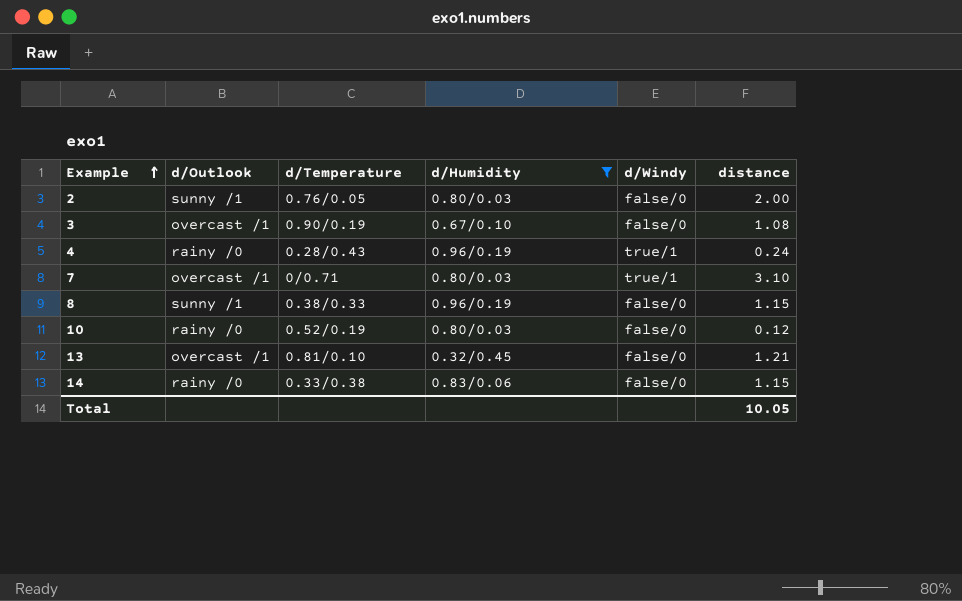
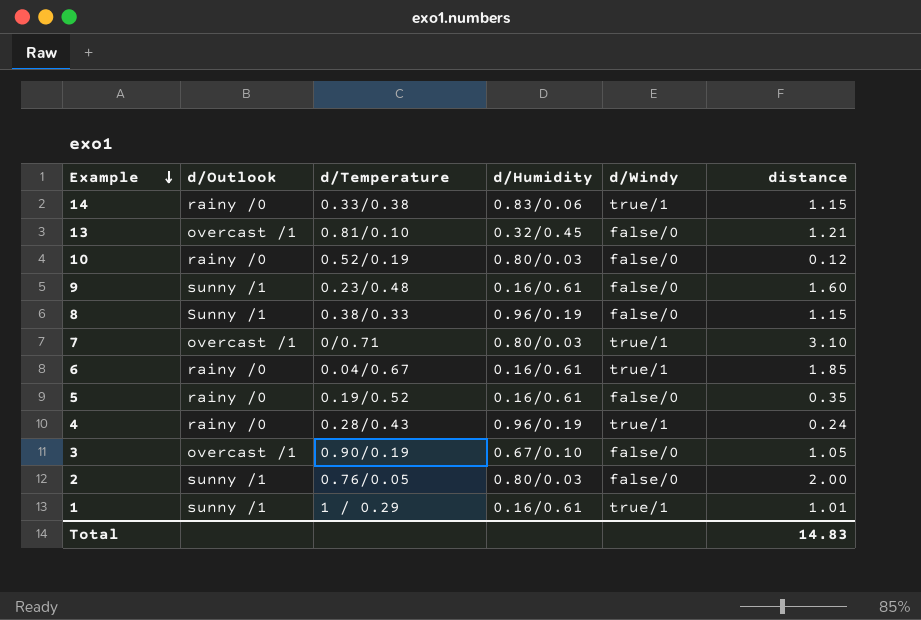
filter: d/Humidity != 0.16/0.61 -> none
row order: Example ascending -> Example descending
14 | d/Windy: false/0 -> true/1
8 | d/Outlook: sunny /1 -> Sunny /1
3 | distance: 1.08 -> 1.05
Total | distance: 10.05 -> 14.83

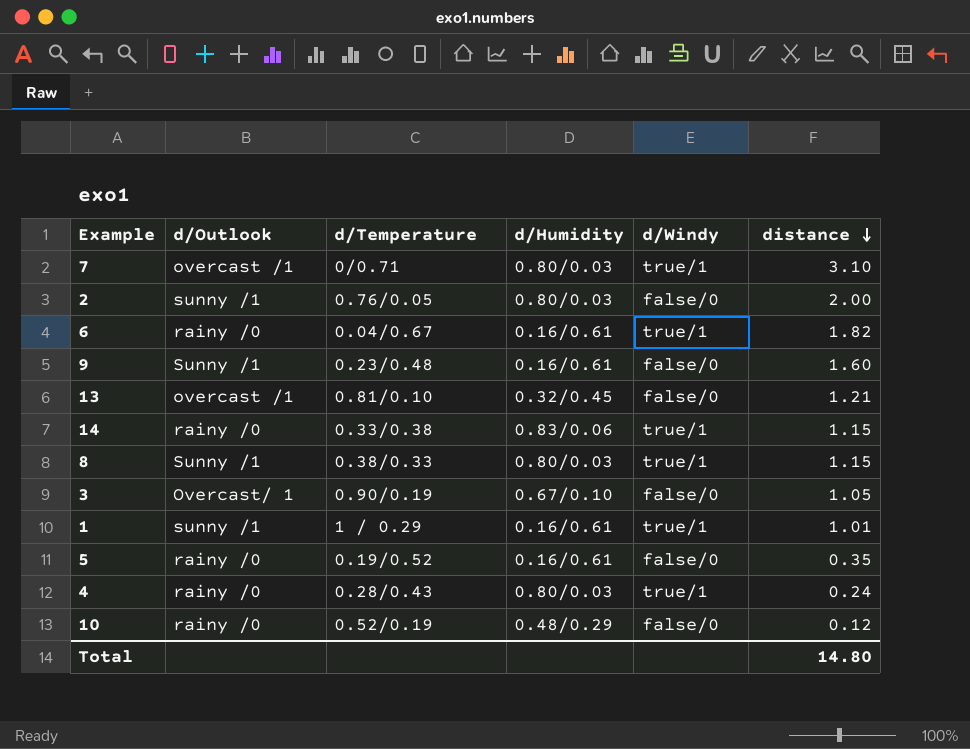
row order: Example descending -> distance descending
6 | distance: 1.85 -> 1.82
9 | d/Outlook: sunny /1 -> Sunny /1
8 | d/Humidity: 0.96/0.19 -> 0.80/0.03
8 | d/Windy: false/0 -> true/1
3 | d/Outlook: overcast /1 -> Overcast/ 1
4 | d/Humidity: 0.96/0.19 -> 0.80/0.03
10 | d/Humidity: 0.80/0.03 -> 0.48/0.29
Total | distance: 14.83 -> 14.80

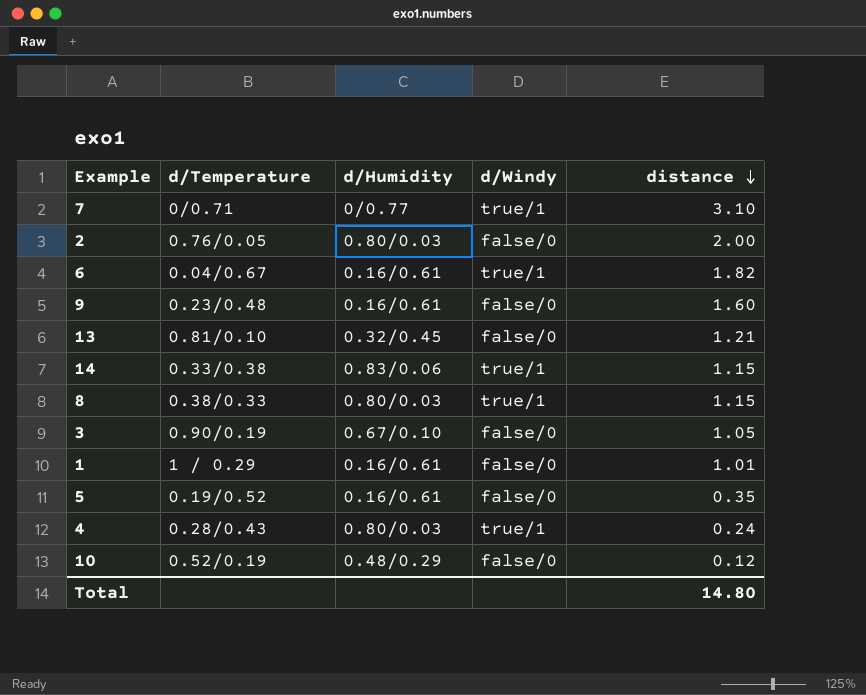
column d/Outlook | position: 2 -> none
7 | d/Humidity: 0.80/0.03 -> 0/0.77
1 | d/Windy: true/1 -> false/0

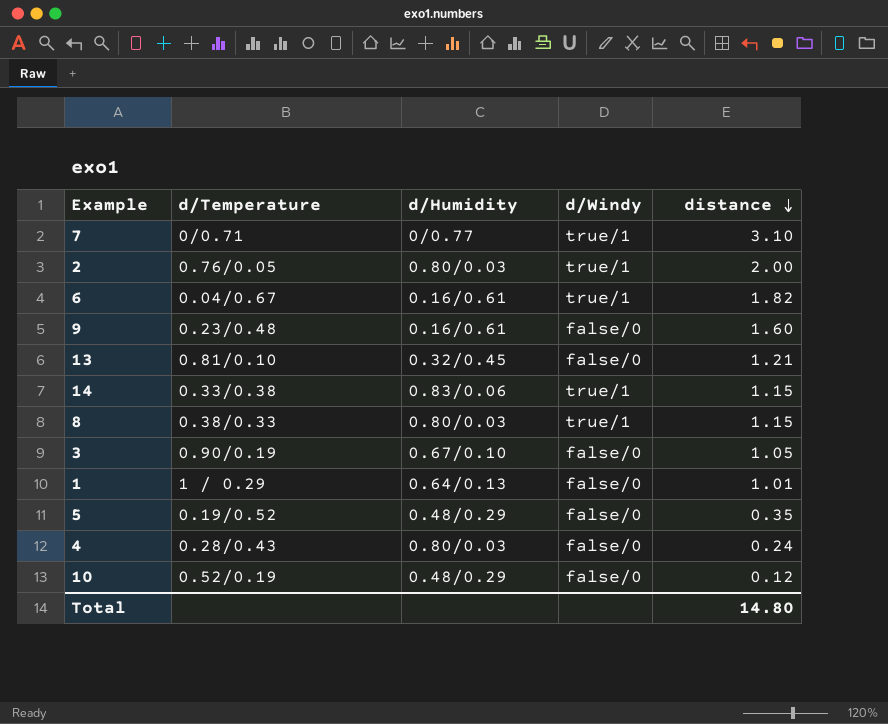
2 | d/Windy: false/0 -> true/1
1 | d/Humidity: 0.16/0.61 -> 0.64/0.13
5 | d/Humidity: 0.16/0.61 -> 0.48/0.29
4 | d/Windy: true/1 -> false/0

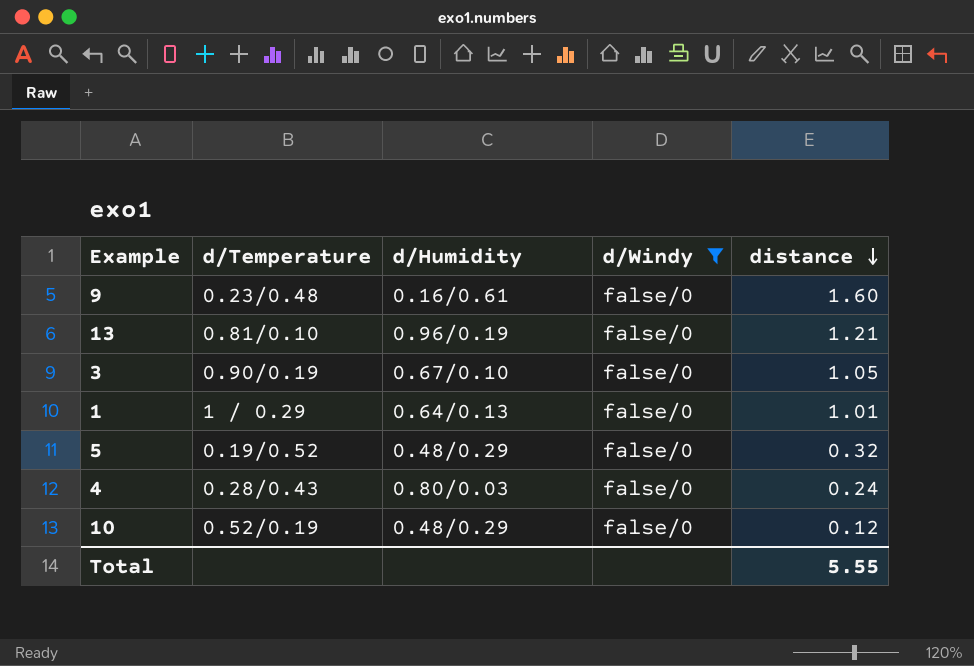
filter: none -> d/Windy = false/0
13 | d/Humidity: 0.32/0.45 -> 0.96/0.19
5 | distance: 0.35 -> 0.32
Total | distance: 14.80 -> 5.55

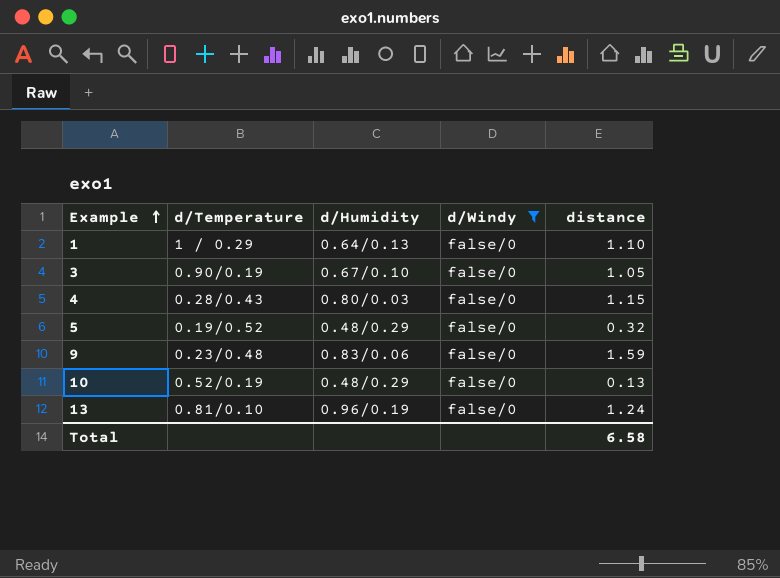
row order: distance descending -> Example ascending
1 | distance: 1.01 -> 1.10
4 | distance: 0.24 -> 1.15
9 | d/Humidity: 0.16/0.61 -> 0.83/0.06
9 | distance: 1.60 -> 1.59
10 | distance: 0.12 -> 0.13
13 | distance: 1.21 -> 1.24
Total | distance: 5.55 -> 6.58

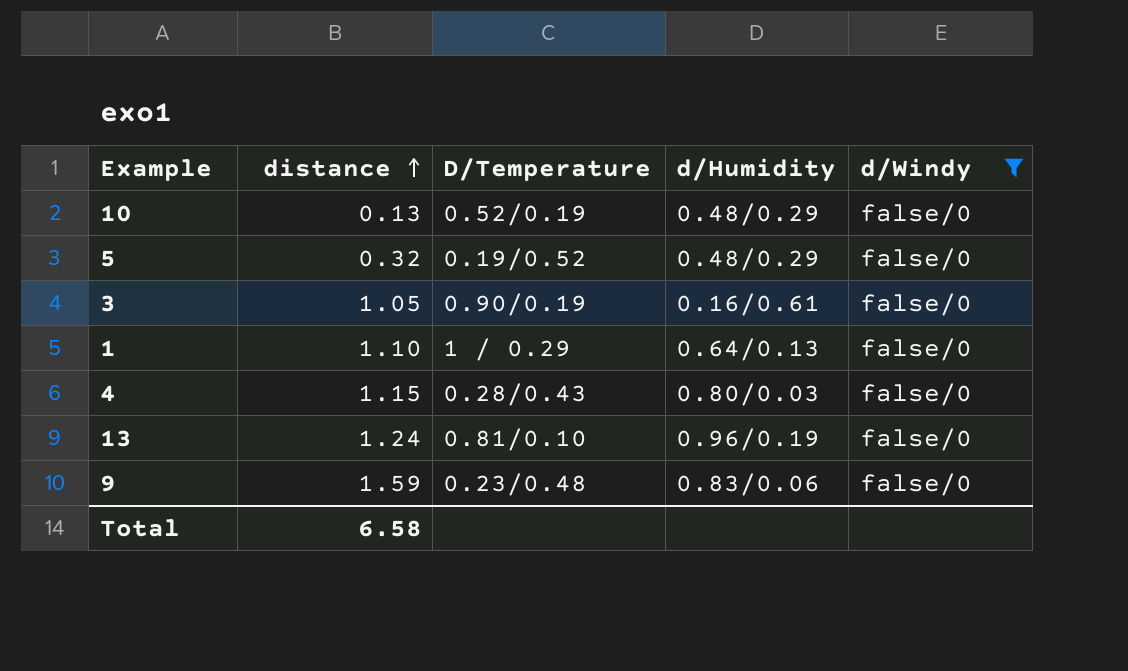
row order: Example ascending -> distance ascending
column distance | position: 5 -> 2
column name: d/Temperature -> D/Temperature
3 | d/Humidity: 0.67/0.10 -> 0.16/0.61

